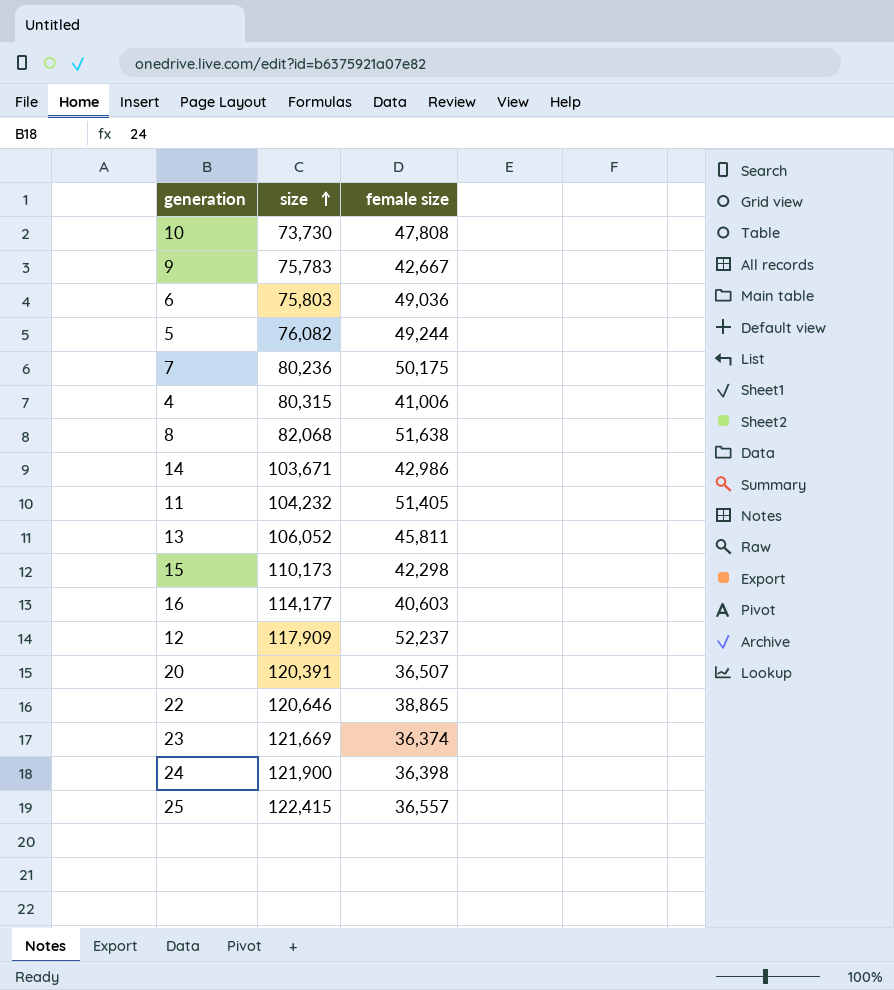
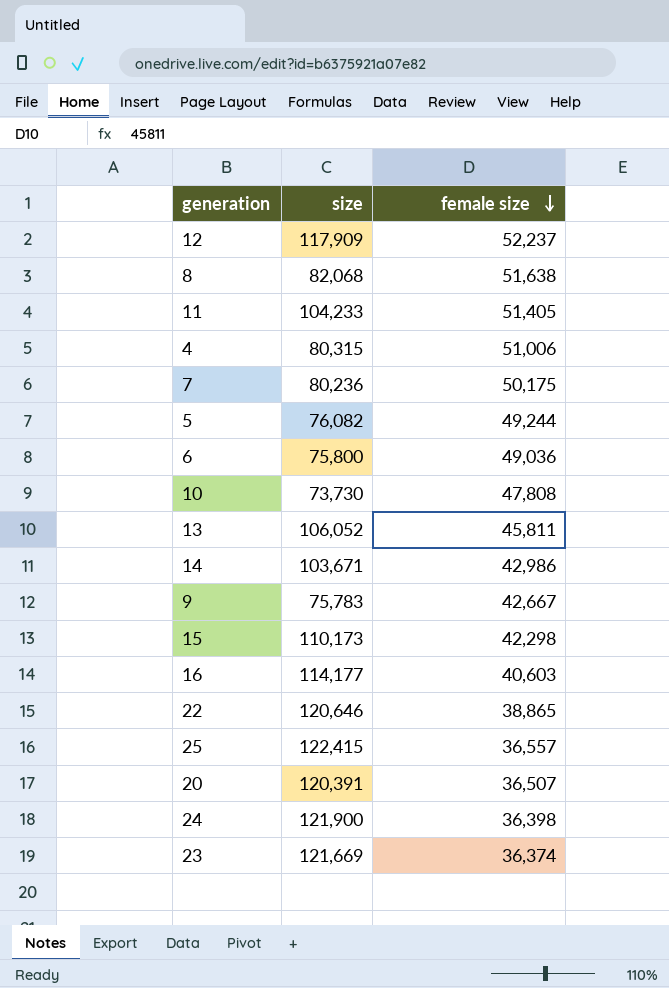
row order: size ascending -> female size descending
11 | size: 104,232 -> 104,233
4 | female size: 41,006 -> 51,006
6 | size: 75,803 -> 75,800

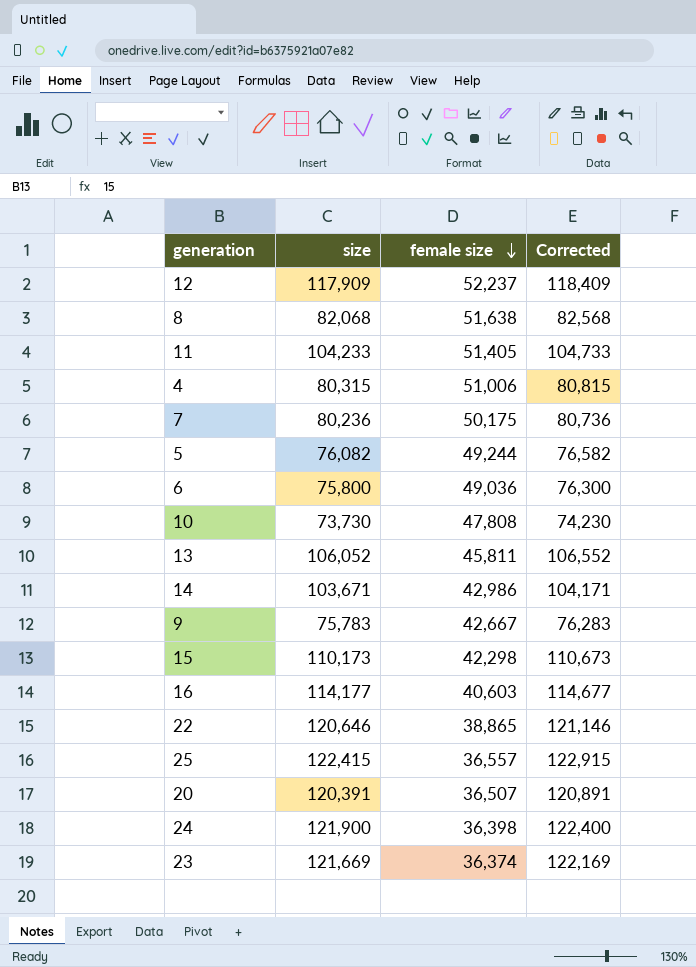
column Corrected | formula: none -> [size] + 500

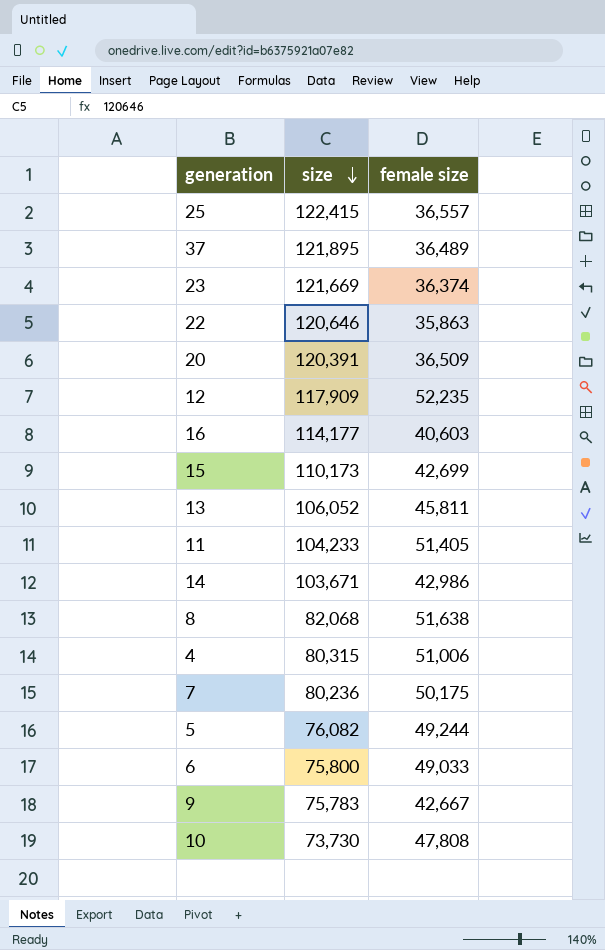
row order: female size descending -> size descending
column Corrected | formula: [size] + 500 -> none
row 24: 121,900 | 36,398 | 122,400 -> none
row 37: none -> 121,895 | 36,489
22 | female size: 38,865 -> 35,863
20 | female size: 36,507 -> 36,509
12 | female size: 52,237 -> 52,235
15 | female size: 42,298 -> 42,699
6 | female size: 49,036 -> 49,033

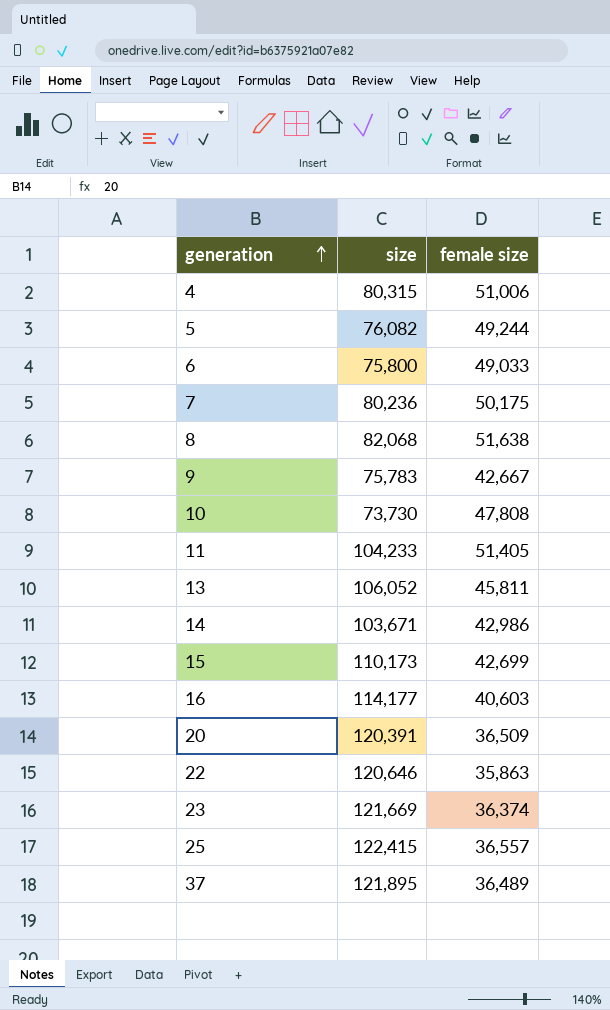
row order: size descending -> generation ascending
row 12: 117,909 | 52,235 -> none

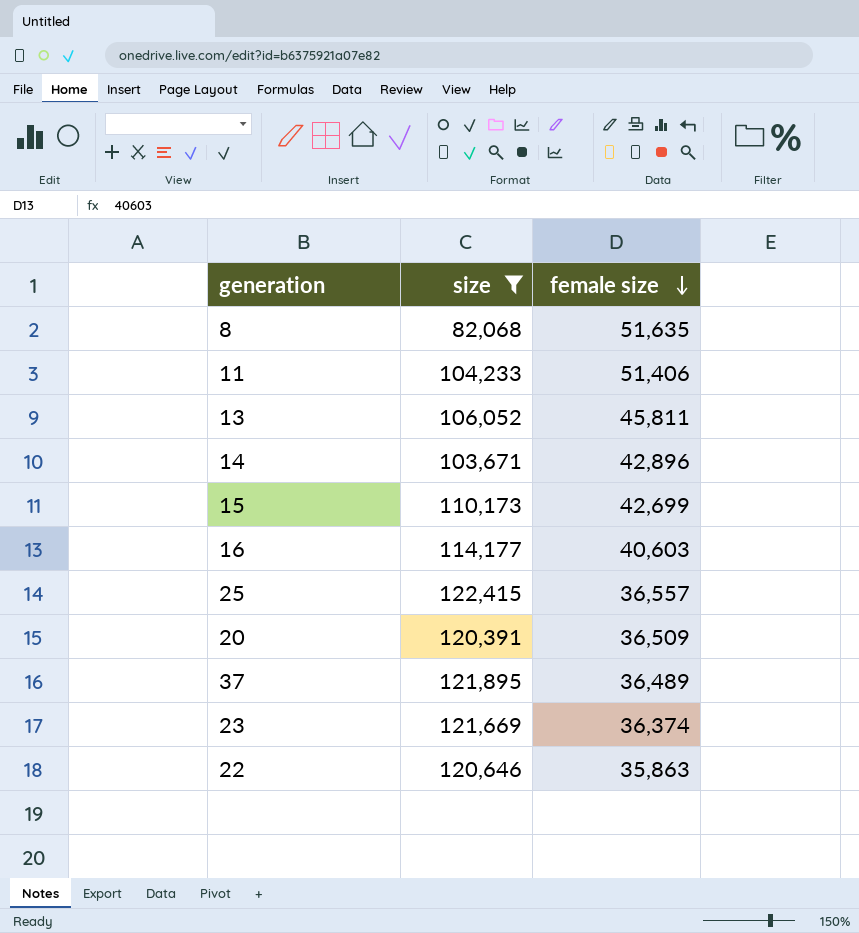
filter: none -> size >= 82,068
row order: generation ascending -> female size descending
8 | female size: 51,638 -> 51,635
11 | female size: 51,405 -> 51,406
14 | female size: 42,986 -> 42,896

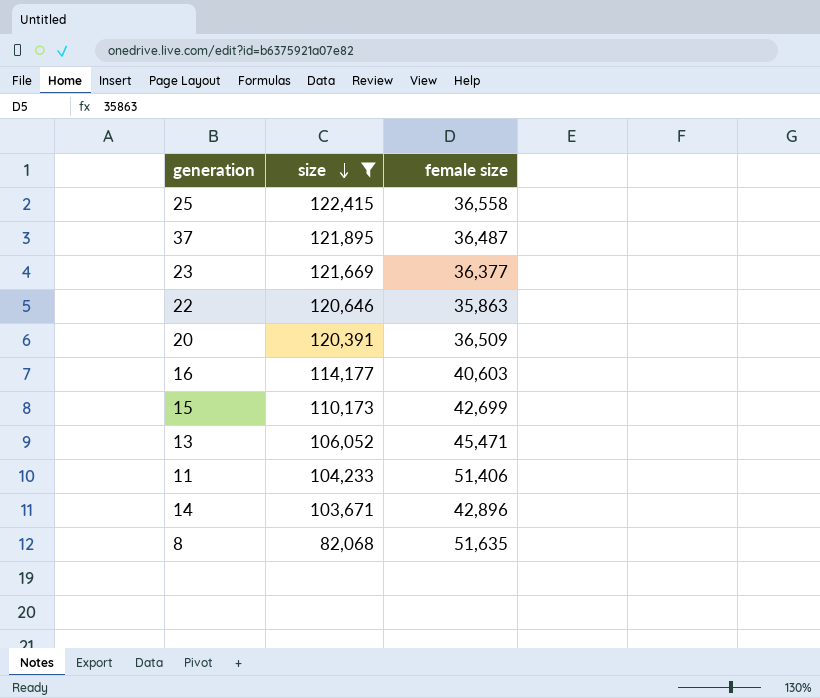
row order: female size descending -> size descending
25 | female size: 36,557 -> 36,558
37 | female size: 36,489 -> 36,487
23 | female size: 36,374 -> 36,377
13 | female size: 45,811 -> 45,471

